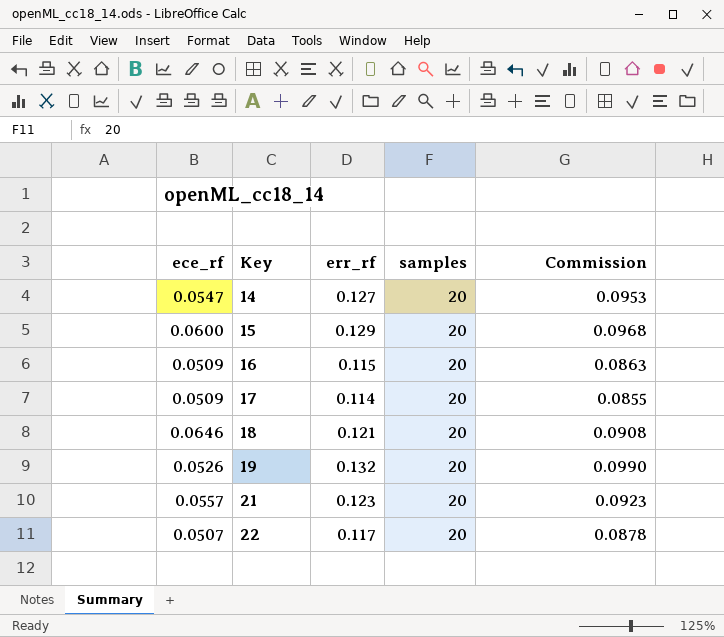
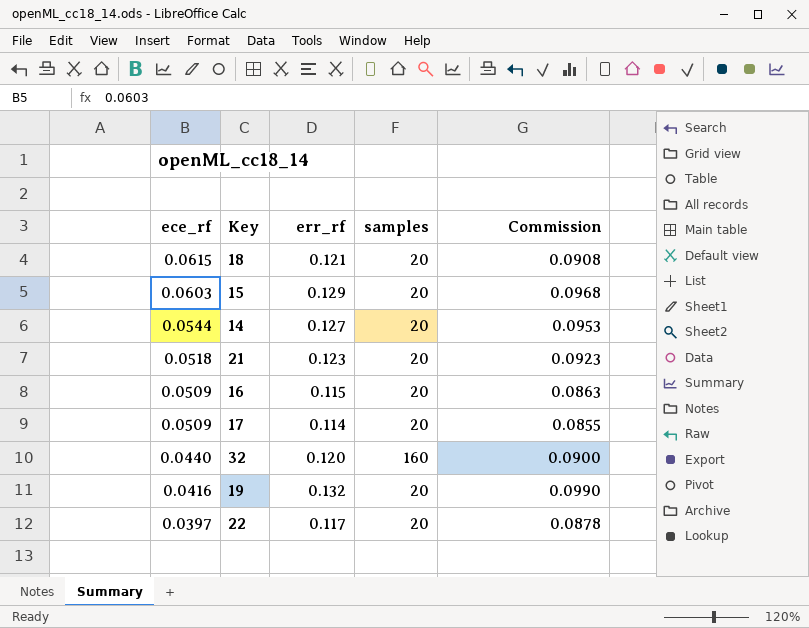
row order: Key ascending -> ece_rf descending
18 | ece_rf: 0.0646 -> 0.0615
15 | ece_rf: 0.0600 -> 0.0603
14 | ece_rf: 0.0547 -> 0.0544
21 | ece_rf: 0.0557 -> 0.0518
row 32: none -> 0.0440 | 0.120 | 160 | 0.0900
19 | ece_rf: 0.0526 -> 0.0416
22 | ece_rf: 0.0507 -> 0.0397

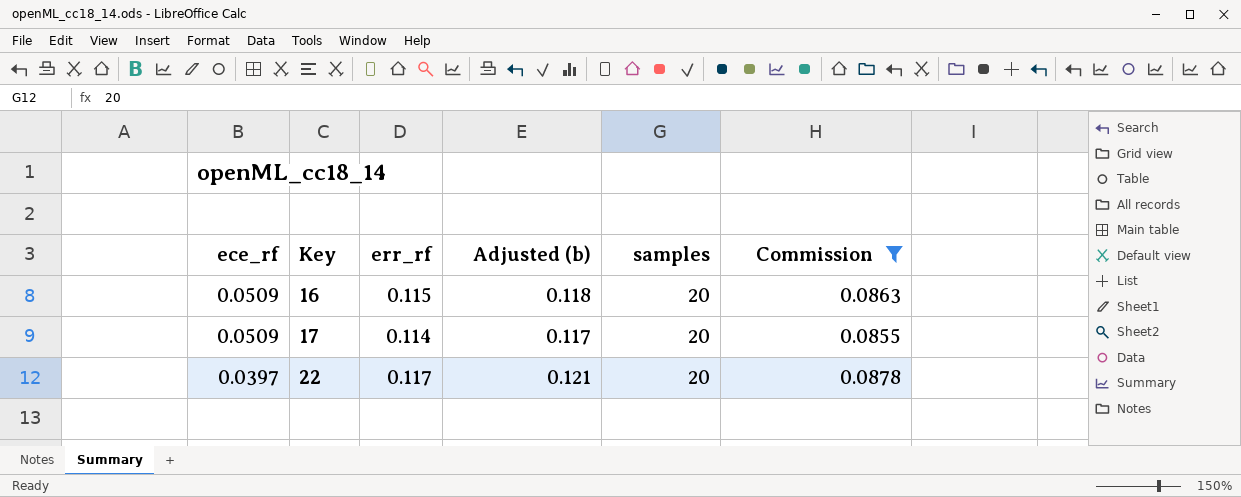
filter: none -> Commission <= 0.0878
column Adjusted (b) | formula: none -> [err_rf] * 1.03

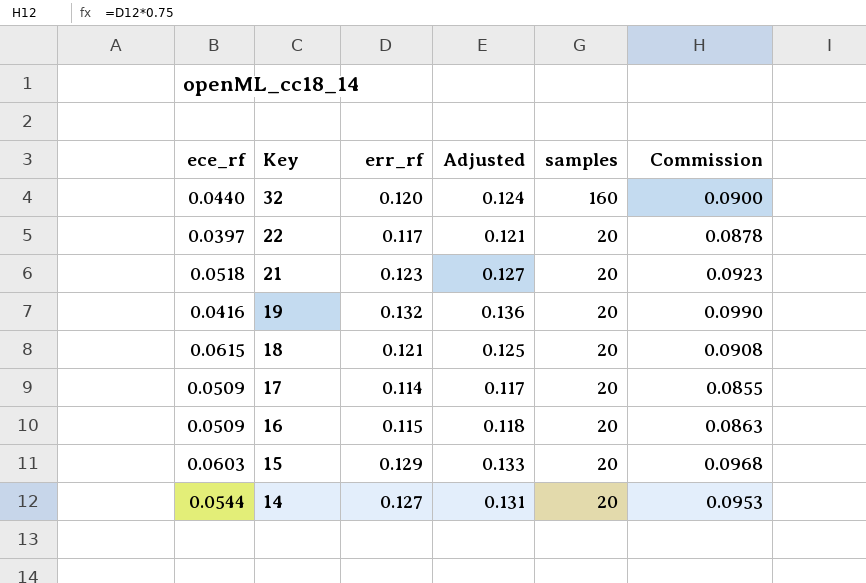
filter: Commission <= 0.0878 -> none
row order: ece_rf descending -> Key descending
column name: Adjusted (b) -> Adjusted

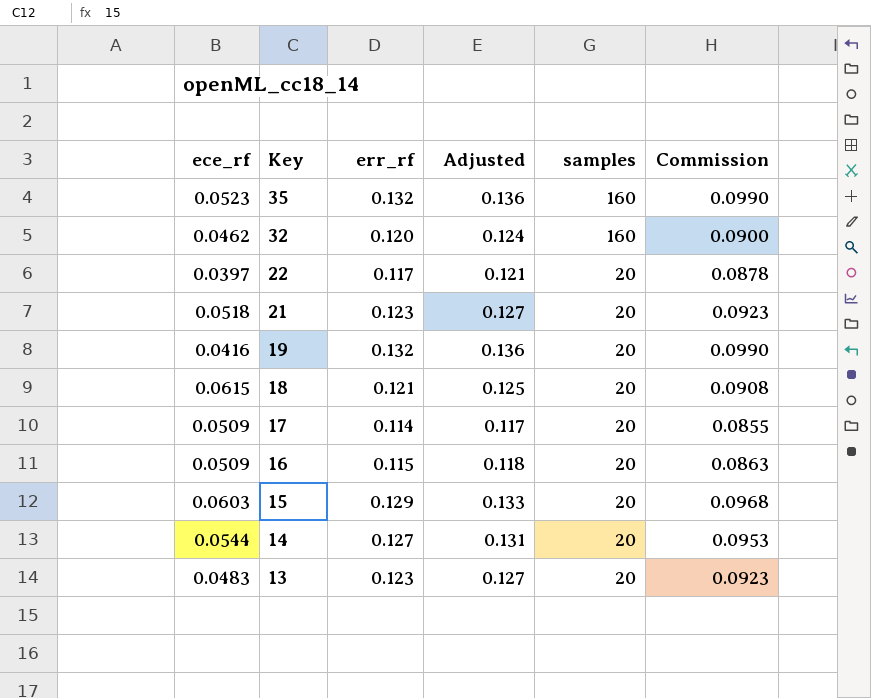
row 35: none -> 0.0523 | 0.132 | 0.136 | 160 | 0.0990
32 | ece_rf: 0.0440 -> 0.0462
row 13: none -> 0.0483 | 0.123 | 0.127 | 20 | 0.0923

